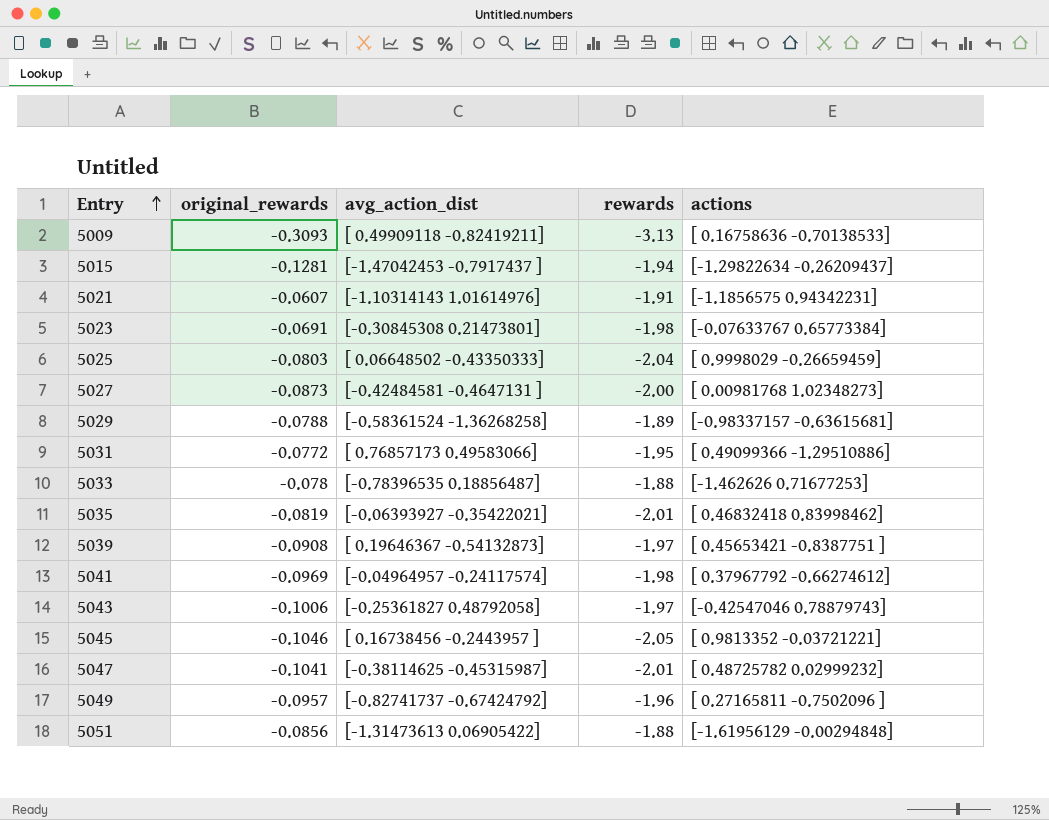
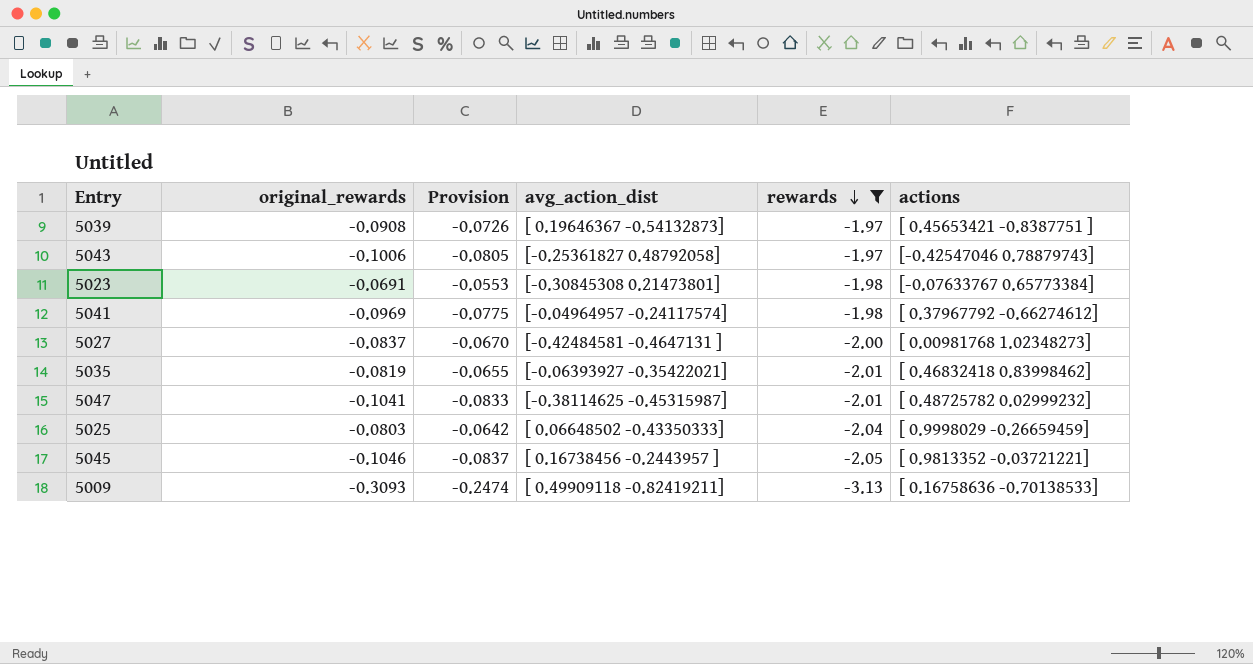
filter: none -> rewards <= -1.97
row order: Entry ascending -> rewards descending
column Provision | formula: none -> [original_rewards] * 0.8
5027 | original_rewards: -0.0873 -> -0.0837

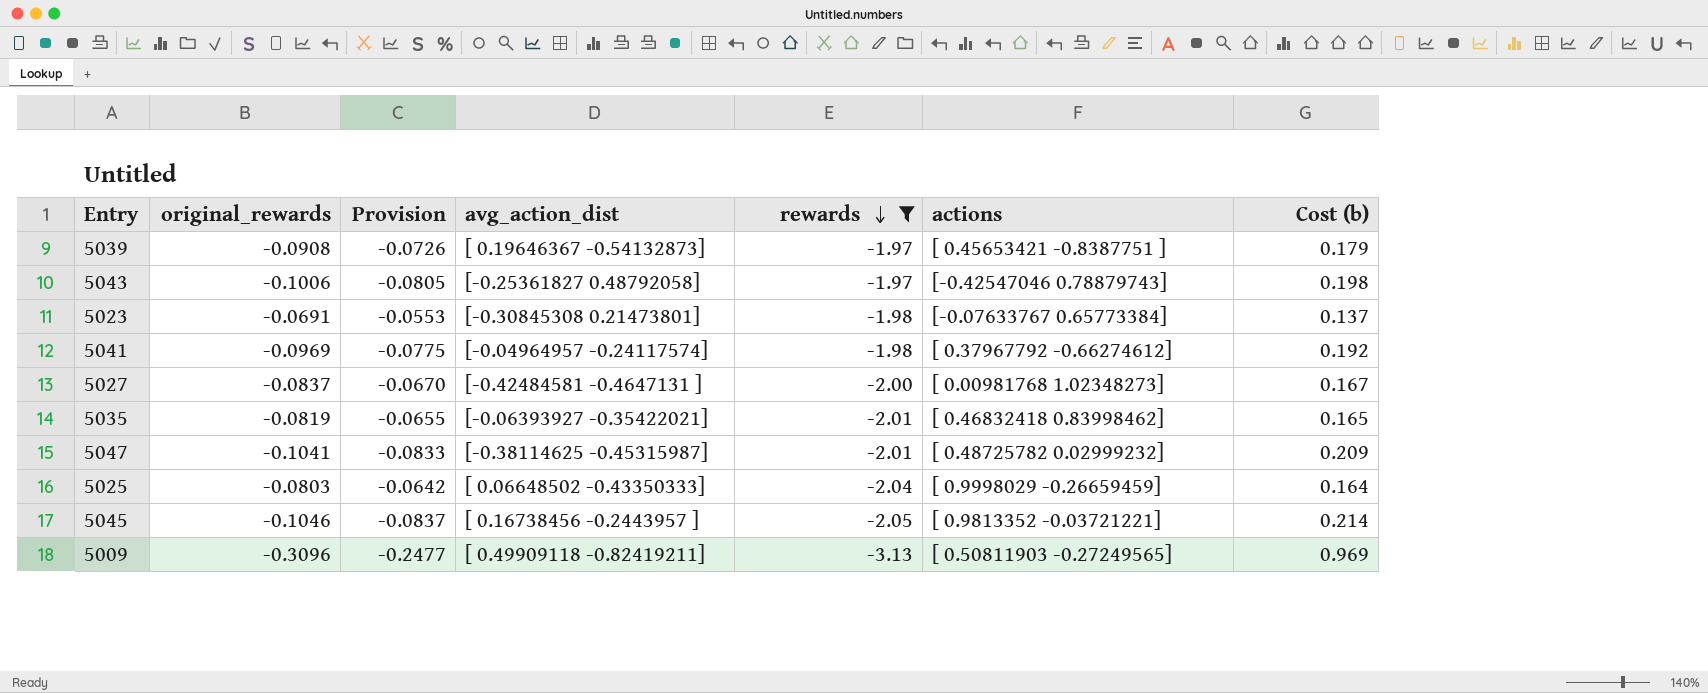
column Cost (b) | formula: none -> [original_rewards] * [rewards]
5009 | original_rewards: -0.3093 -> -0.3096
5009 | Provision: -0.2474 -> -0.2477
5009 | actions: [ 0.16758636 -0.70138533] -> [ 0.50811903 -0.27249565]

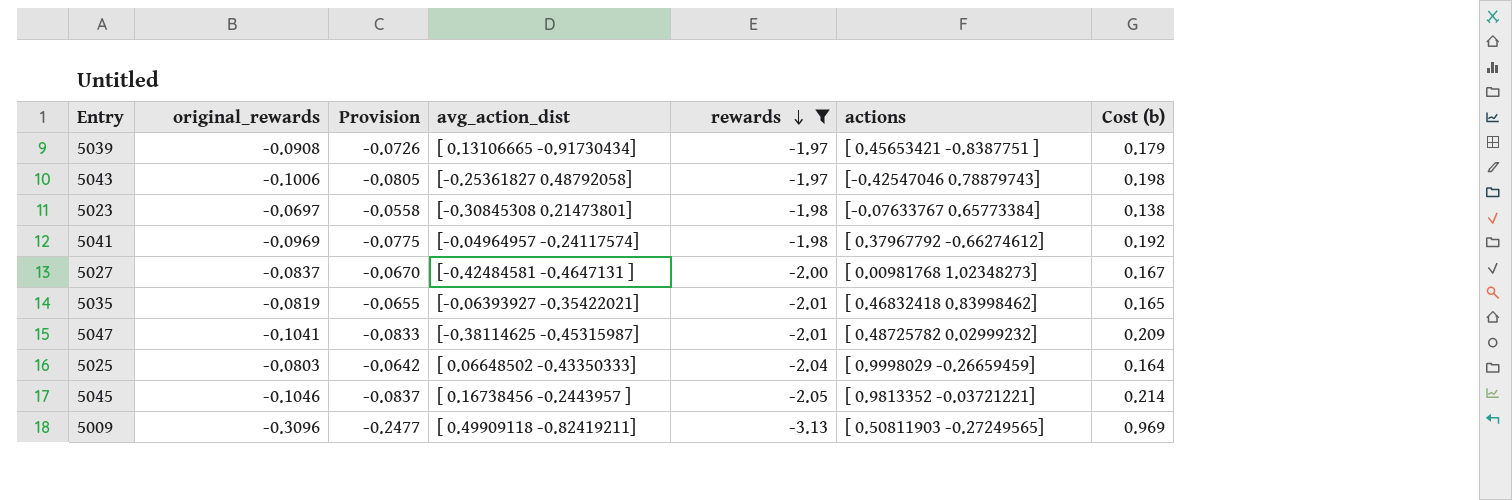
5039 | avg_action_dist: [ 0.19646367 -0.54132873] -> [ 0.13106665 -0.91730434]
5023 | original_rewards: -0.0691 -> -0.0697
5023 | Provision: -0.0553 -> -0.0558
5023 | Cost (b): 0.137 -> 0.138

